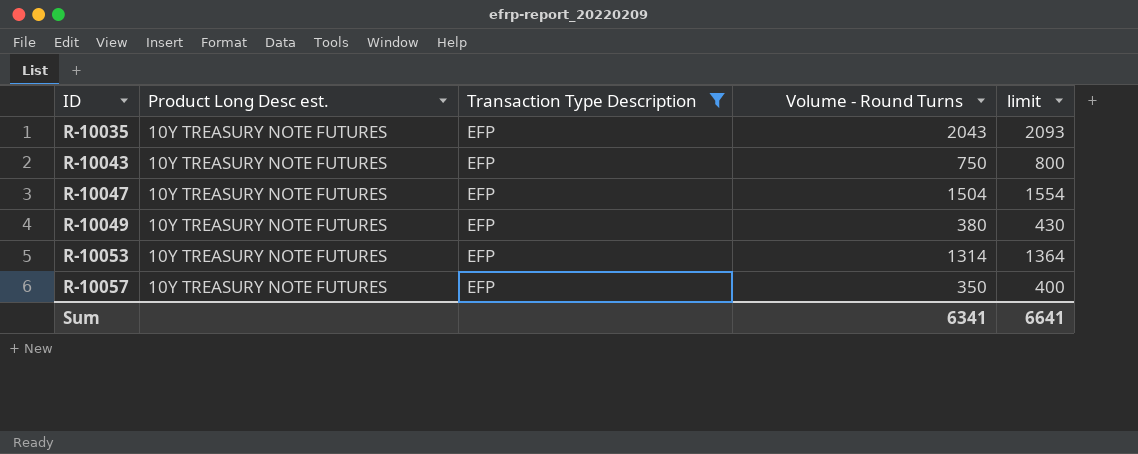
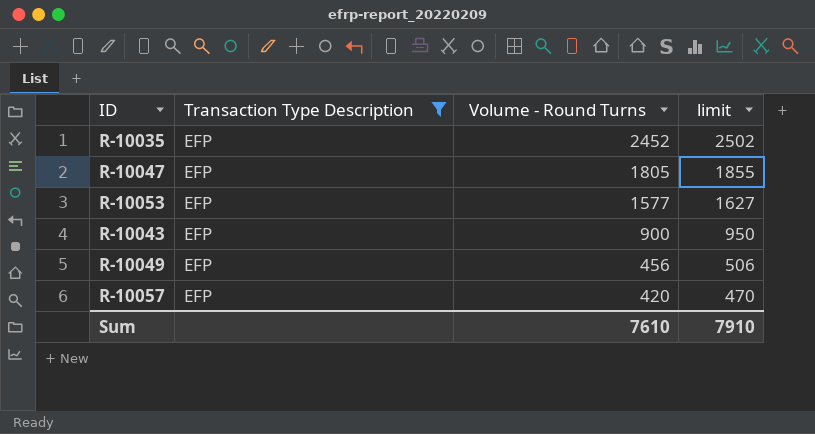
row order: ID ascending -> Volume - Round Turns descending
column Product Long Desc est. | position: 2 -> none
R-10035 | Volume - Round Turns: 2043 -> 2452
R-10035 | limit: 2093 -> 2502
R-10047 | Volume - Round Turns: 1504 -> 1805
R-10047 | limit: 1554 -> 1855
R-10053 | Volume - Round Turns: 1314 -> 1577
R-10053 | limit: 1364 -> 1627
R-10043 | Volume - Round Turns: 750 -> 900
R-10043 | limit: 800 -> 950
R-10049 | Volume - Round Turns: 380 -> 456
R-10049 | limit: 430 -> 506
R-10057 | Volume - Round Turns: 350 -> 420
R-10057 | limit: 400 -> 470
Sum | Volume - Round Turns: 6341 -> 7610
Sum | limit: 6641 -> 7910

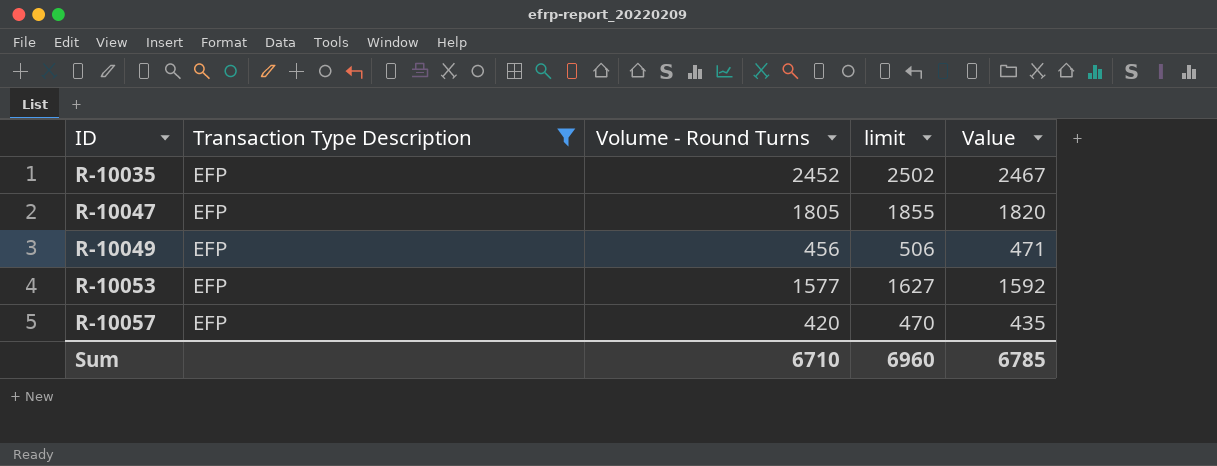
row order: Volume - Round Turns descending -> ID ascending
column Value | formula: none -> [Volume - Round Turns] + 15
row R-10043: EFP | 900 | 950 -> none
Sum | Volume - Round Turns: 7610 -> 6710
Sum | limit: 7910 -> 6960

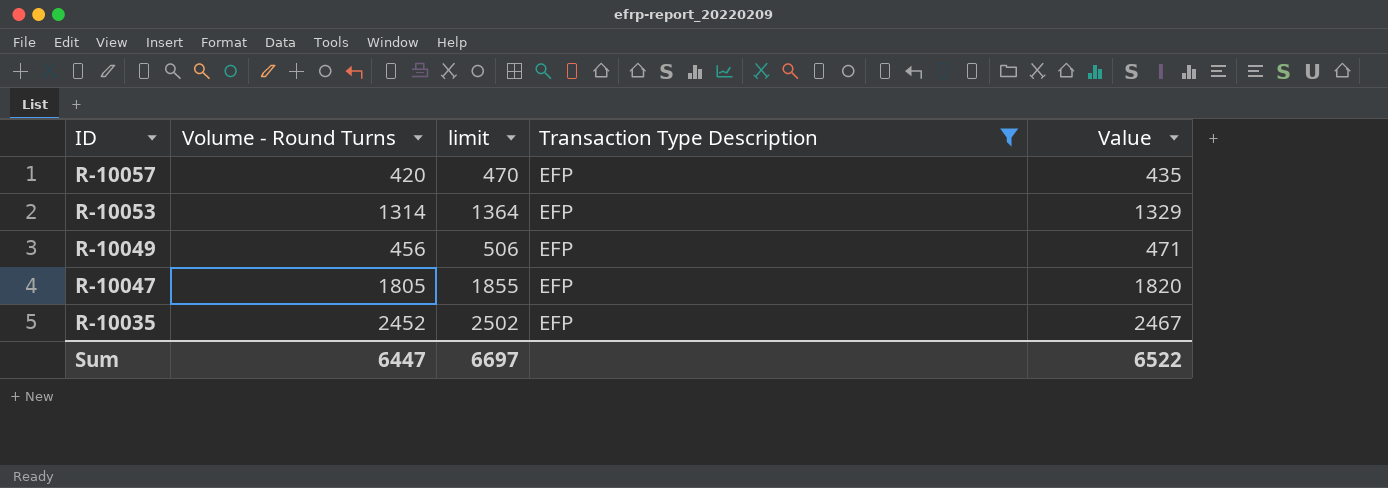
row order: ID ascending -> ID descending
column Transaction Type Description | position: 2 -> 4
R-10053 | Volume - Round Turns: 1577 -> 1314
R-10053 | limit: 1627 -> 1364
R-10053 | Value: 1592 -> 1329
Sum | Volume - Round Turns: 6710 -> 6447
Sum | limit: 6960 -> 6697
Sum | Value: 6785 -> 6522

